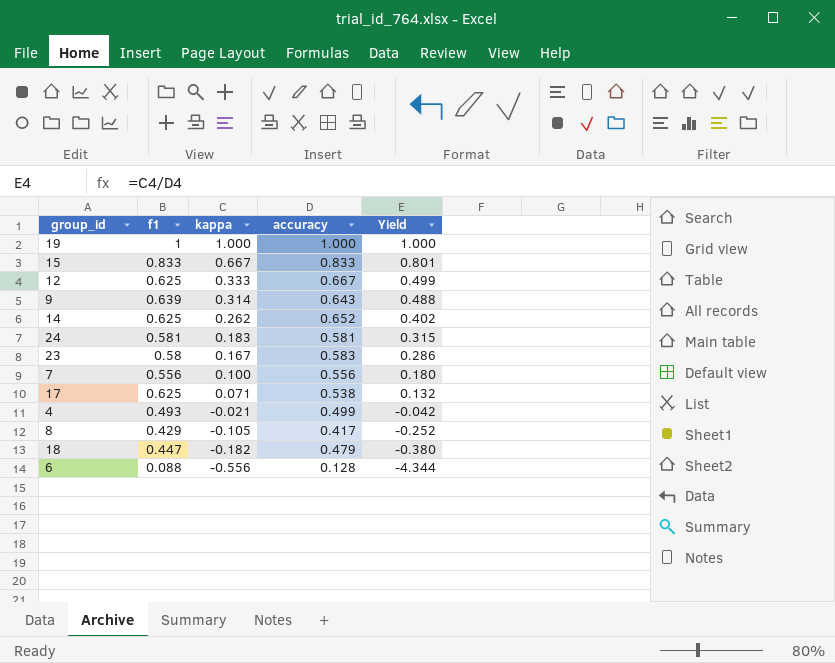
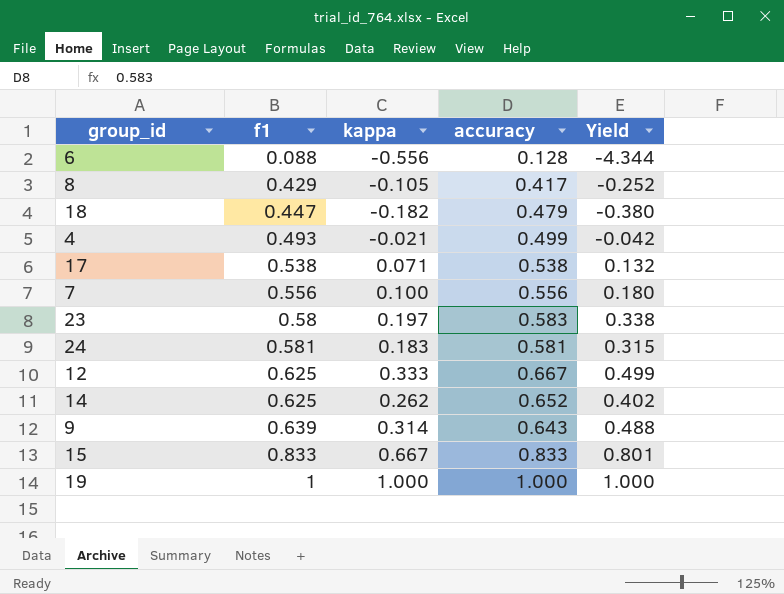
row order: kappa descending -> f1 ascending
17 | f1: 0.625 -> 0.538
23 | kappa: 0.167 -> 0.197
23 | Yield: 0.286 -> 0.338

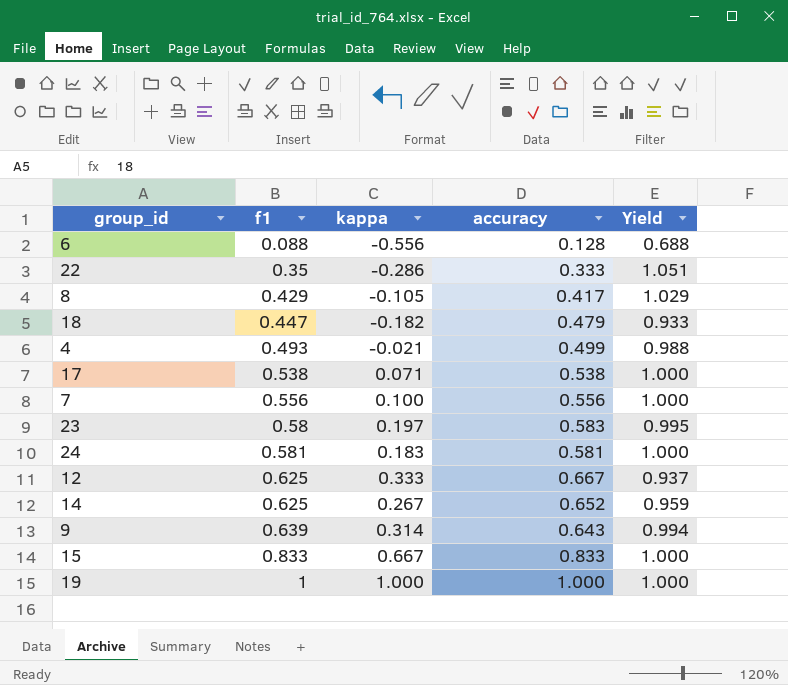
column Yield | formula: [kappa] / [accuracy] -> [f1] / [accuracy]
row 22: none -> 0.35 | -0.286 | 0.333 | 1.051
14 | kappa: 0.262 -> 0.267

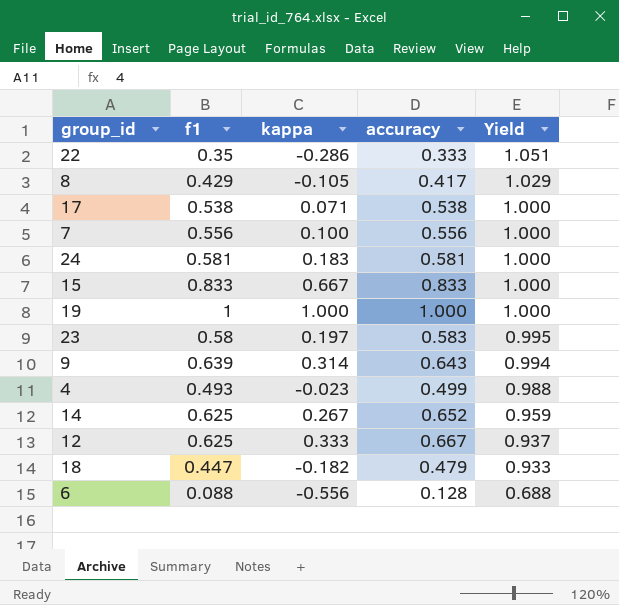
row order: f1 ascending -> Yield descending
4 | kappa: -0.021 -> -0.023

